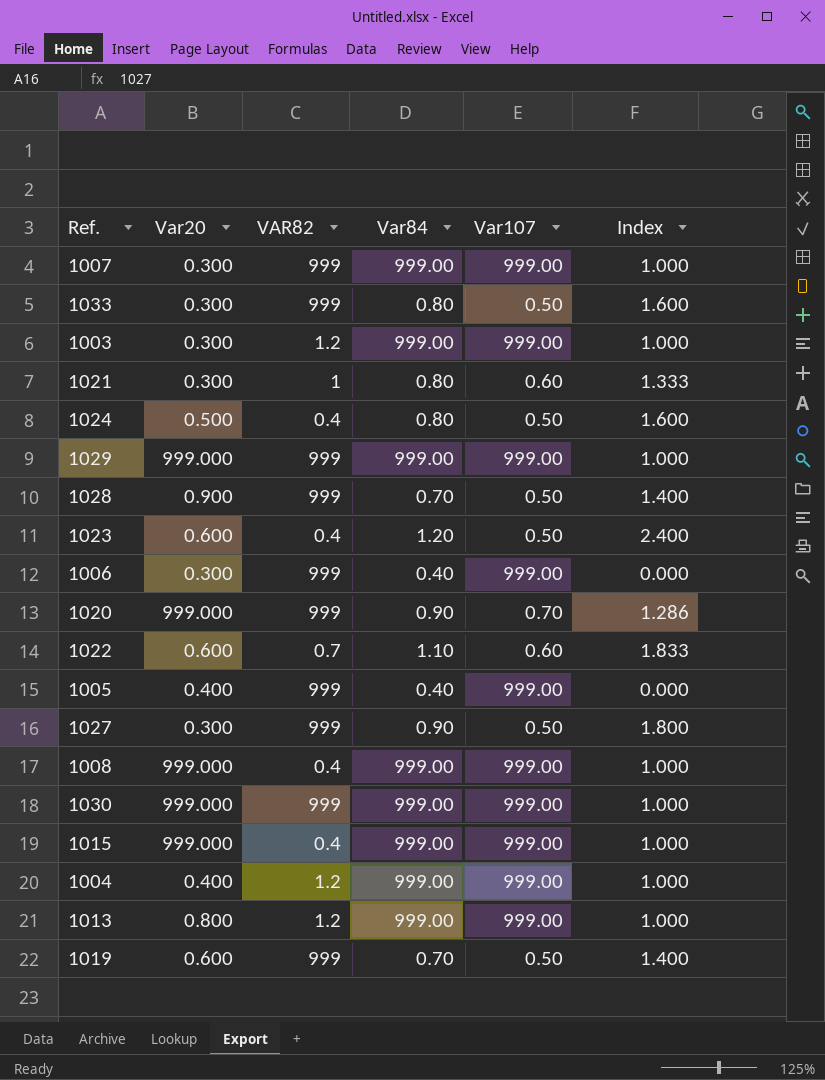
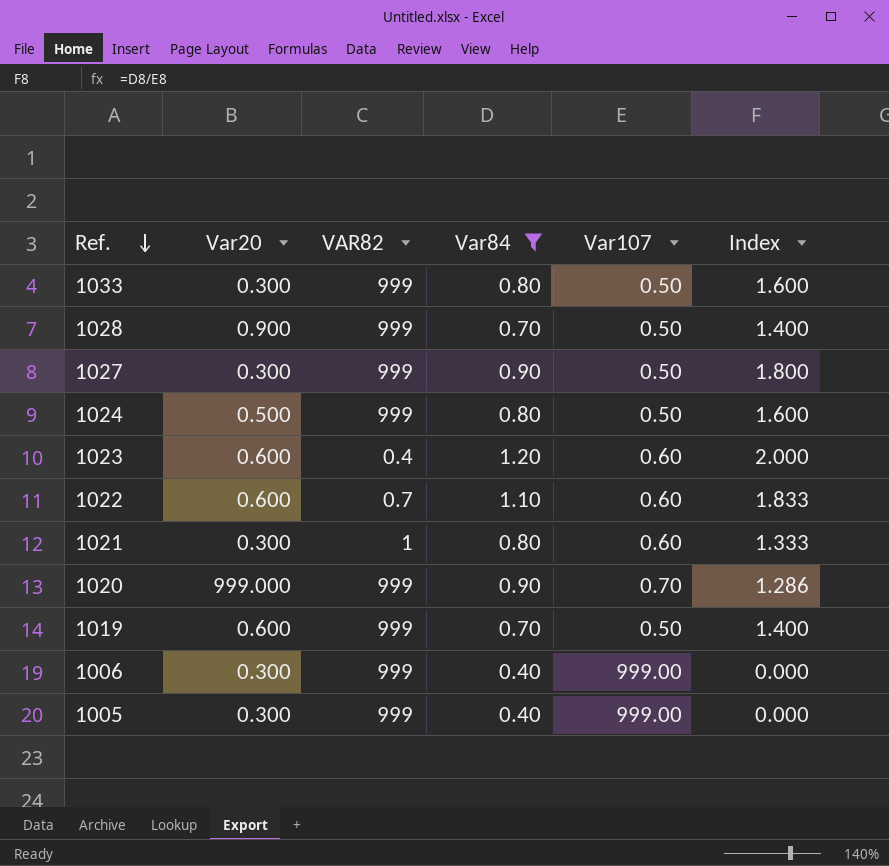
filter: none -> Var84 != 999.00
row order: none -> Ref. descending
1024 | VAR82: 0.4 -> 999
1023 | Var107: 0.50 -> 0.60
1023 | Index: 2.400 -> 2.000
1005 | Var20: 0.400 -> 0.300

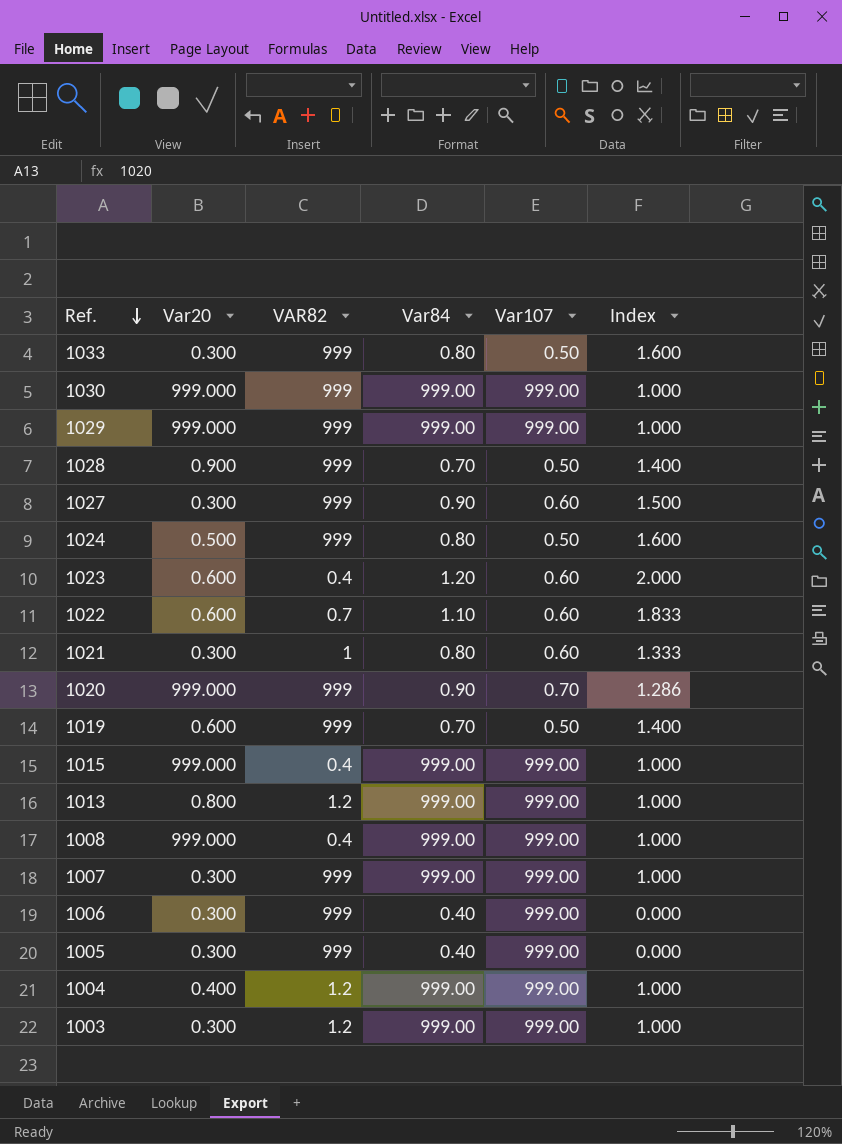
filter: Var84 != 999.00 -> none
1027 | Var107: 0.50 -> 0.60
1027 | Index: 1.800 -> 1.500

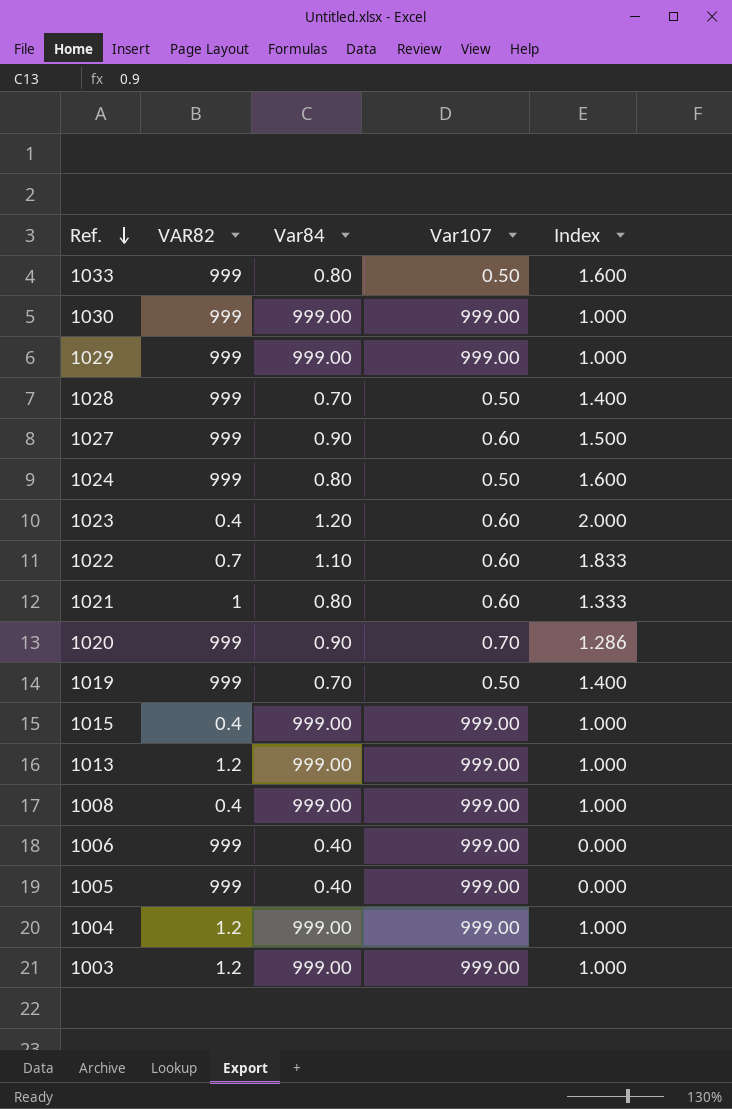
column Var20 | position: 2 -> none
row 1007: 0.300 | 999 | 999.00 | 999.00 | 1.000 -> none

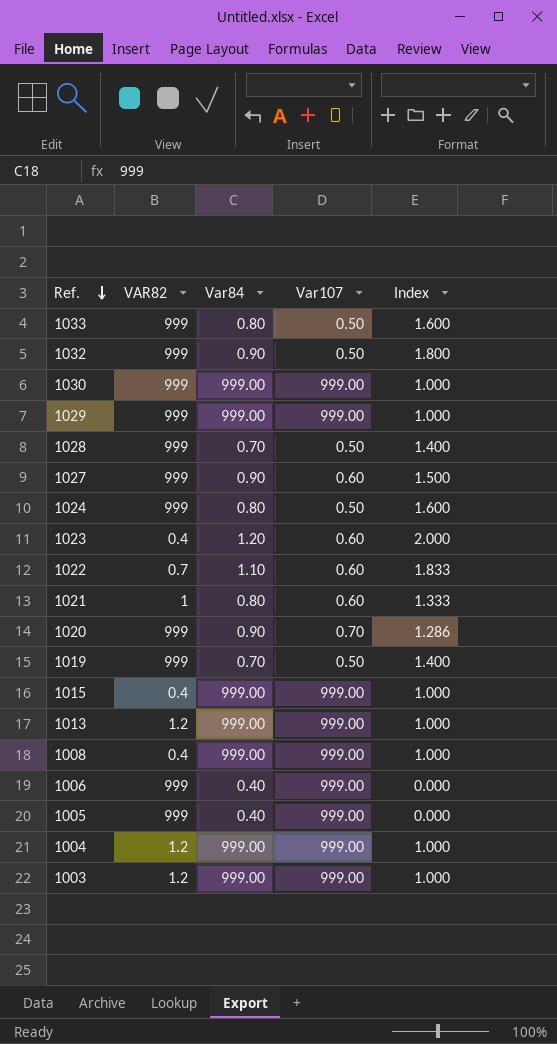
row 1032: none -> 999 | 0.90 | 0.50 | 1.800

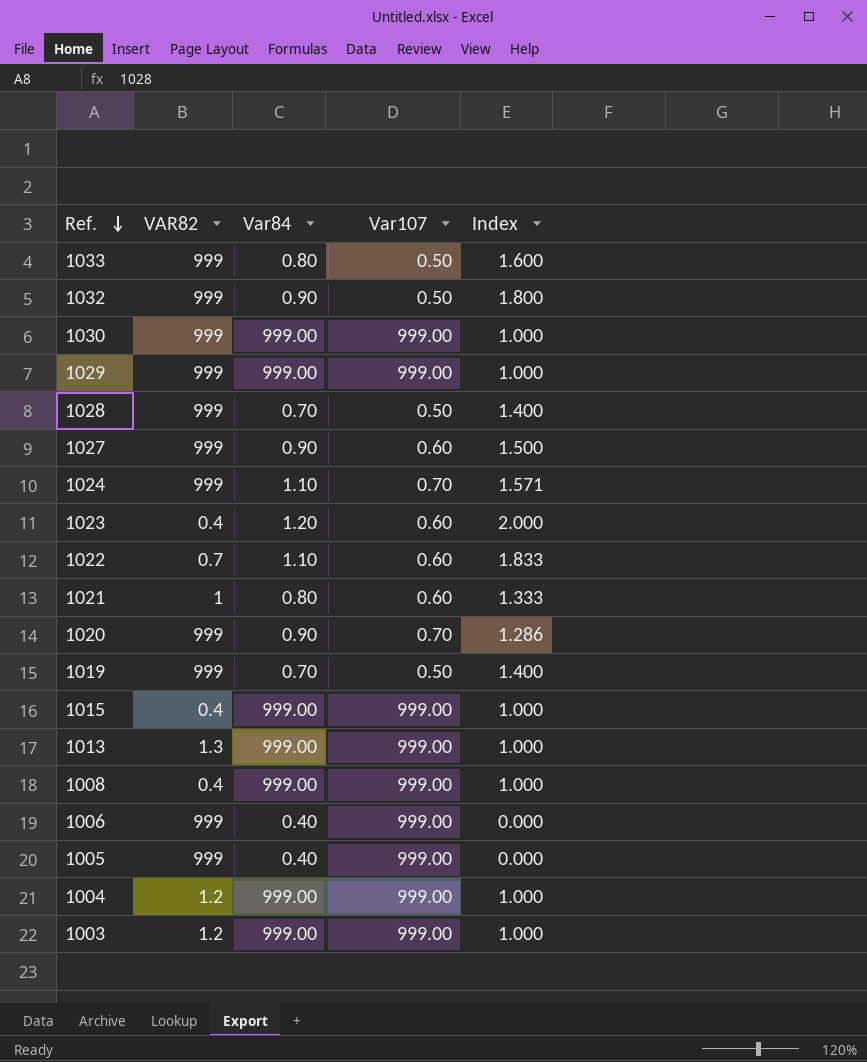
1024 | Var84: 0.80 -> 1.10
1024 | Var107: 0.50 -> 0.70
1024 | Index: 1.600 -> 1.571
1013 | VAR82: 1.2 -> 1.3

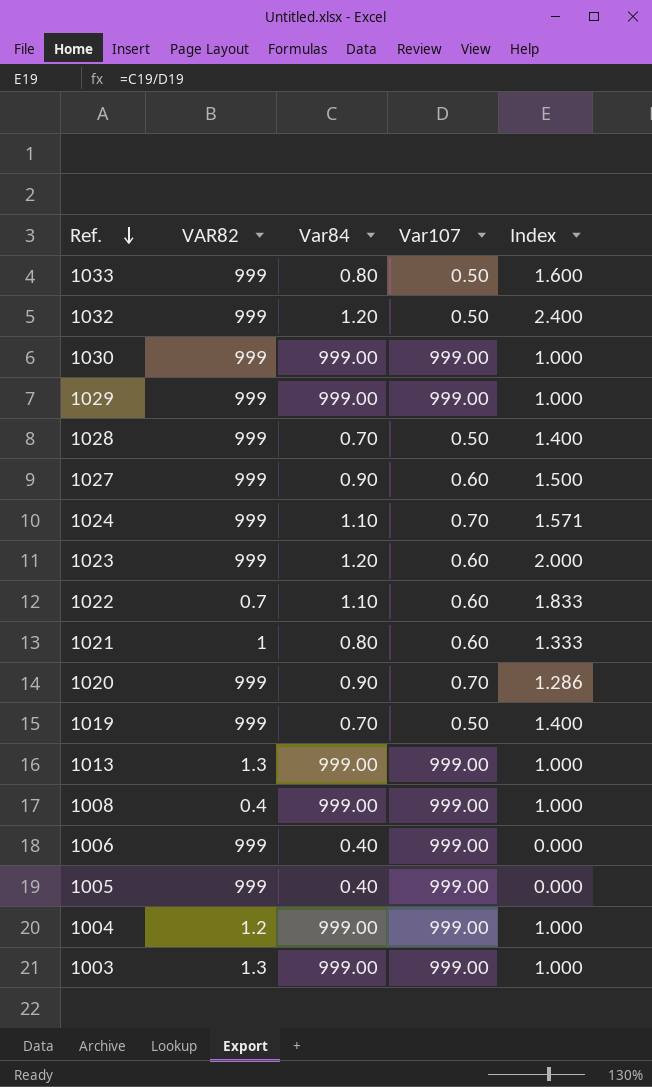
row 1015: 0.4 | 999.00 | 999.00 | 1.000 -> none
1032 | Var84: 0.90 -> 1.20
1032 | Index: 1.800 -> 2.400
1023 | VAR82: 0.4 -> 999
1003 | VAR82: 1.2 -> 1.3

